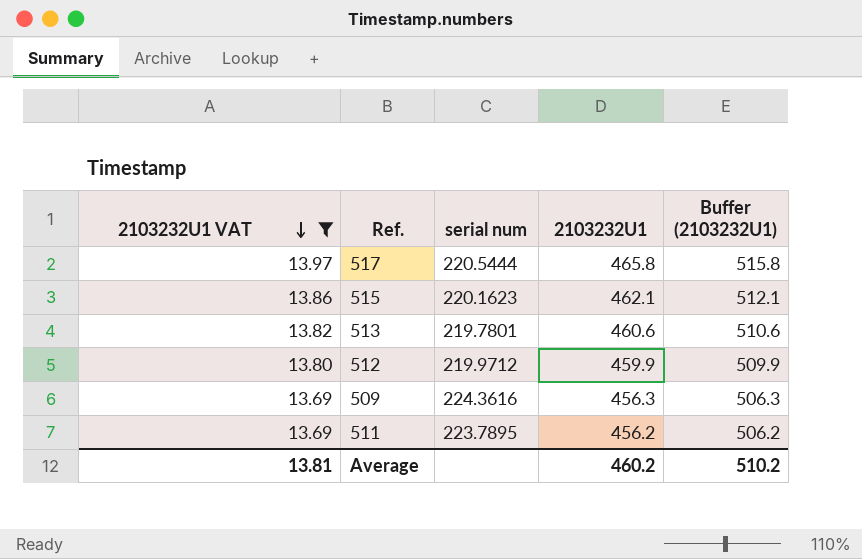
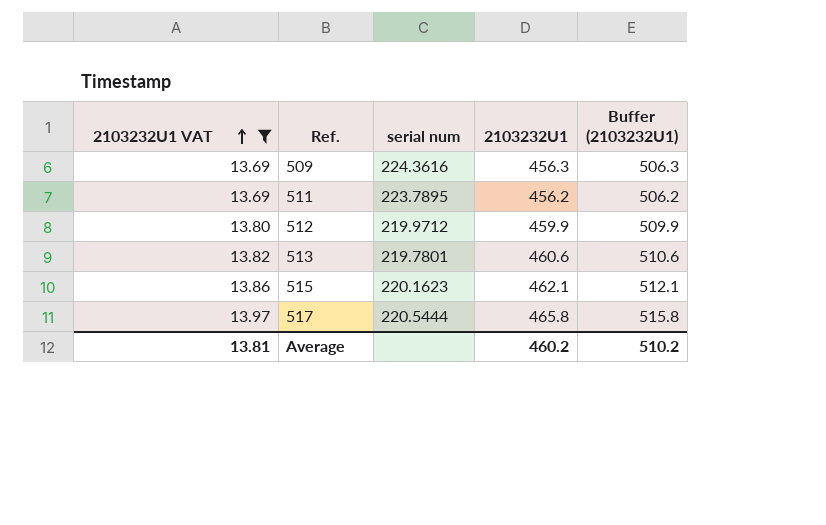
row order: 2103232U1 VAT descending -> 2103232U1 VAT ascending

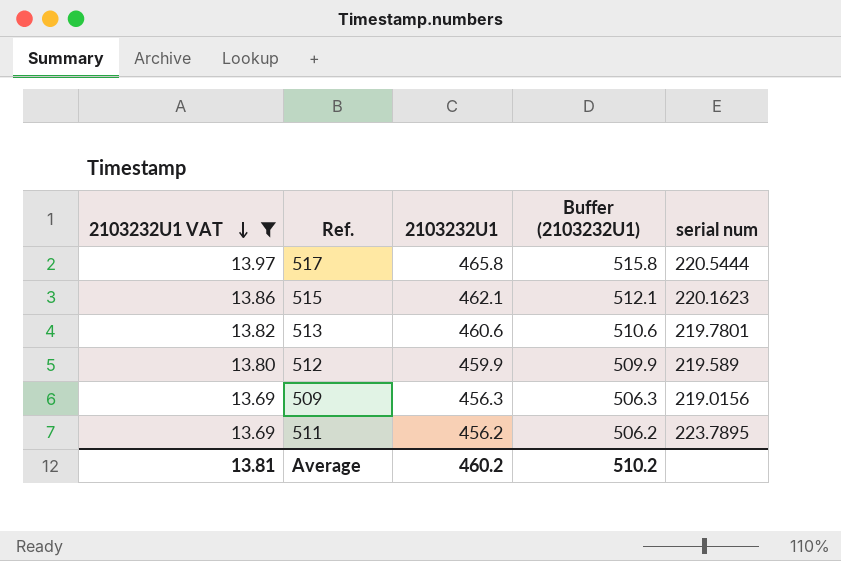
row order: 2103232U1 VAT ascending -> 2103232U1 VAT descending
column serial num | position: 3 -> 5
512 | serial num: 219.9712 -> 219.589
509 | serial num: 224.3616 -> 219.0156

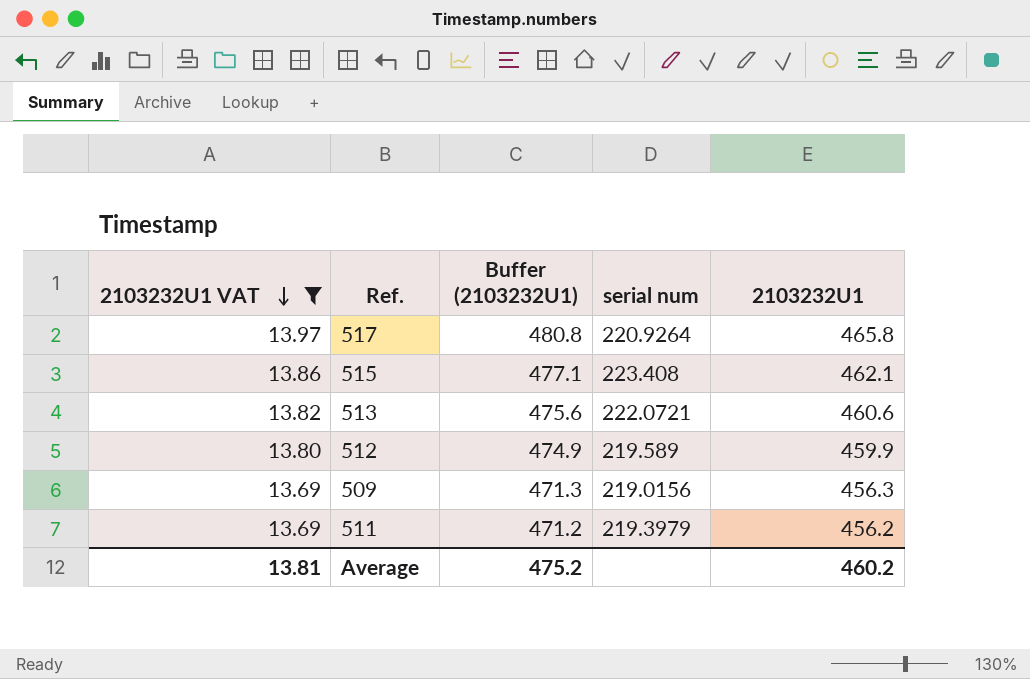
column Buffer (2103232U1) | formula: [2103232U1] + 50 -> [2103232U1] + 15
column 2103232U1 | position: 3 -> 5
517 | serial num: 220.5444 -> 220.9264
515 | serial num: 220.1623 -> 223.408
513 | serial num: 219.7801 -> 222.0721
511 | serial num: 223.7895 -> 219.3979
Average | Buffer (2103232U1): 510.2 -> 475.2

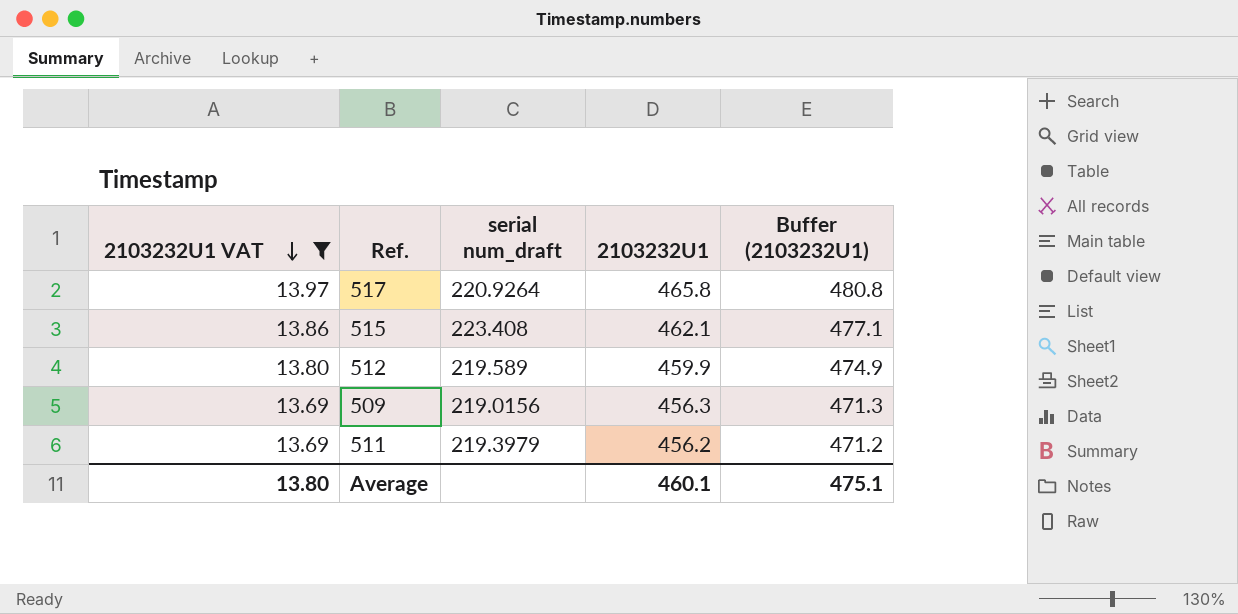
column name: serial num -> serial num_draft
column Buffer (2103232U1) | position: 3 -> 5
row 513: 13.82 | 475.6 | 222.0721 | 460.6 -> none
Average | 2103232U1 VAT: 13.81 -> 13.80
Average | 2103232U1: 460.2 -> 460.1
Average | Buffer (2103232U1): 475.2 -> 475.1

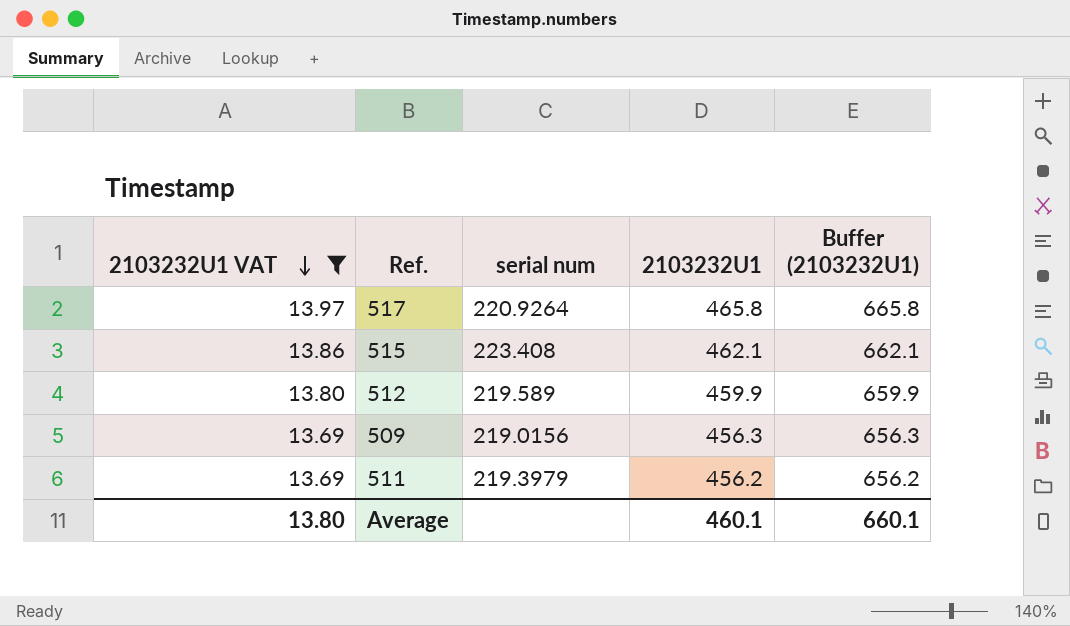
column name: serial num_draft -> serial num
column Buffer (2103232U1) | formula: [2103232U1] + 15 -> [2103232U1] + 200
Average | Buffer (2103232U1): 475.1 -> 660.1

